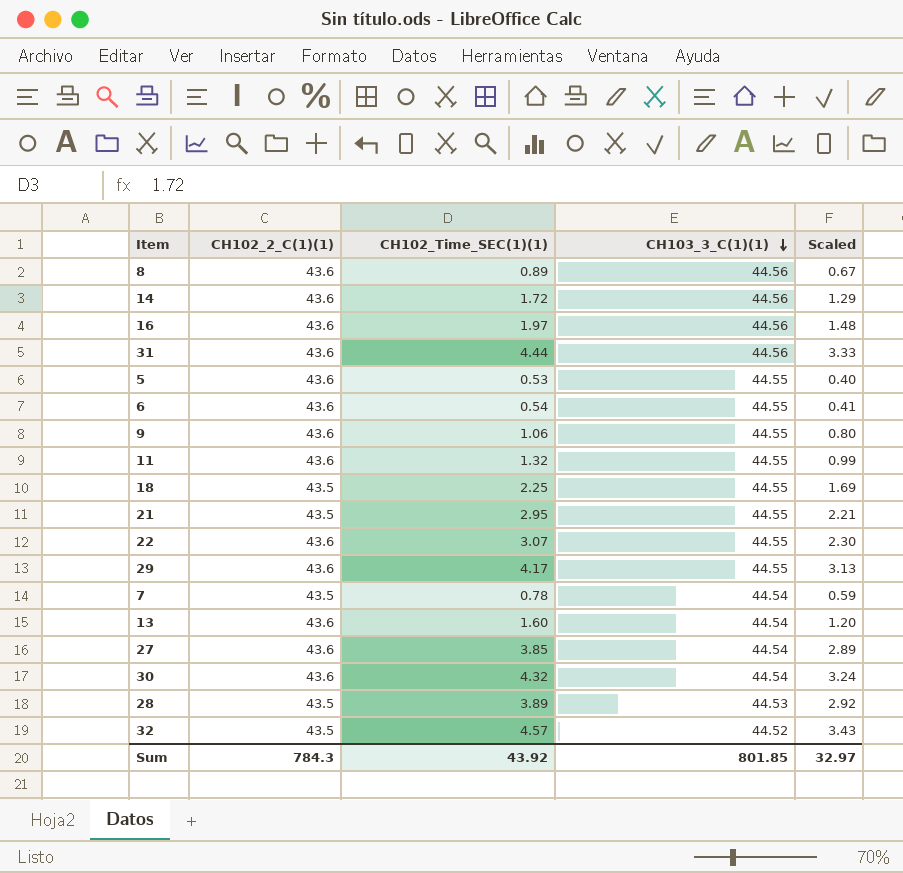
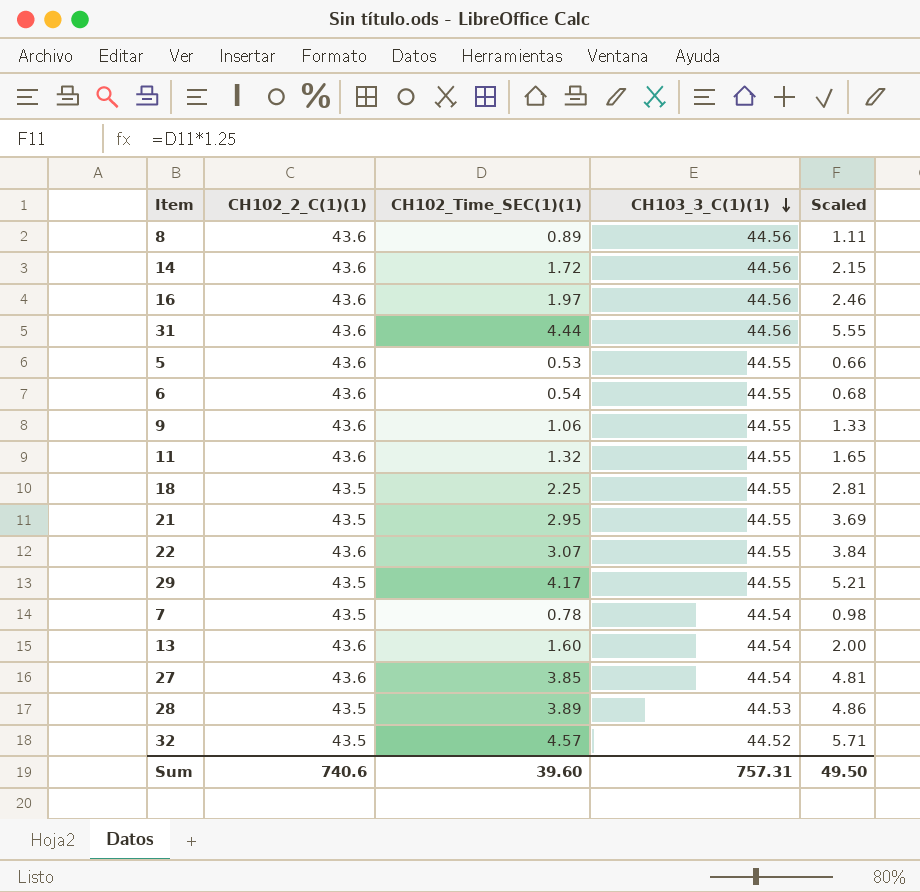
column Scaled | formula: [CH102_Time_SEC(1)(1)] * 0.75 -> [CH102_Time_SEC(1)(1)] * 1.25
row 30: 43.6 | 4.32 | 44.54 | 3.24 -> none
29 | CH102_2_C(1)(1): 43.6 -> 43.5
Sum | CH102_2_C(1)(1): 784.3 -> 740.6
Sum | CH102_Time_SEC(1)(1): 43.92 -> 39.60
Sum | CH103_3_C(1)(1): 801.85 -> 757.31
Sum | Scaled: 32.97 -> 49.50

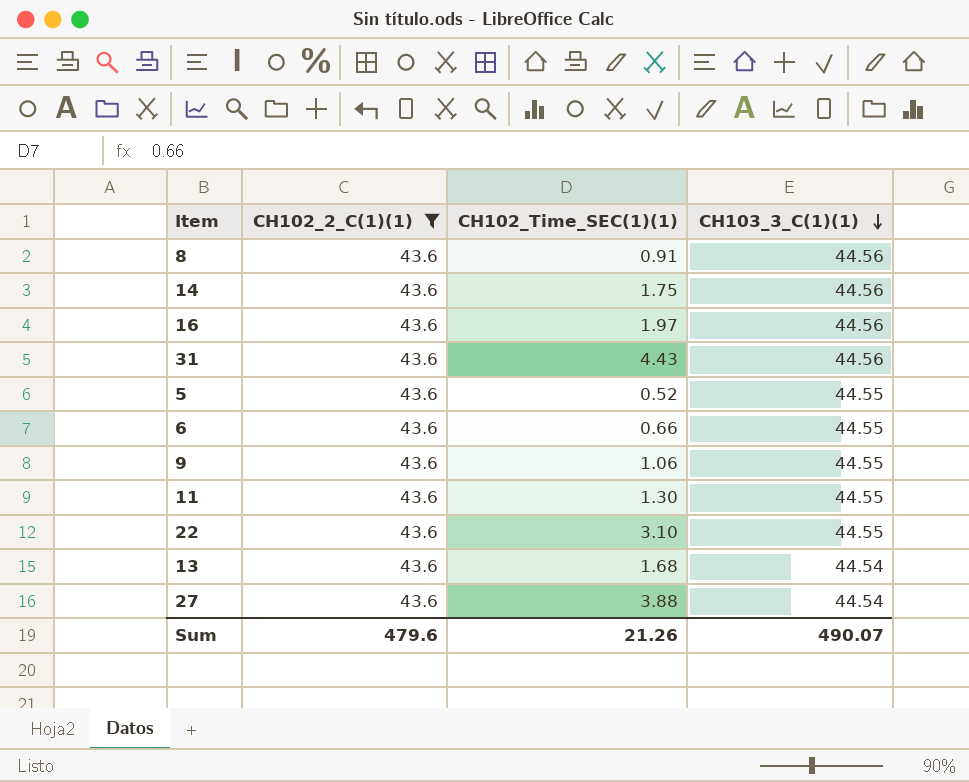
filter: none -> CH102_2_C(1)(1) = 43.6
column Scaled | formula: [CH102_Time_SEC(1)(1)] * 1.25 -> none
8 | CH102_Time_SEC(1)(1): 0.89 -> 0.91
14 | CH102_Time_SEC(1)(1): 1.72 -> 1.75
31 | CH102_Time_SEC(1)(1): 4.44 -> 4.43
5 | CH102_Time_SEC(1)(1): 0.53 -> 0.52
6 | CH102_Time_SEC(1)(1): 0.54 -> 0.66
11 | CH102_Time_SEC(1)(1): 1.32 -> 1.30
22 | CH102_Time_SEC(1)(1): 3.07 -> 3.10
13 | CH102_Time_SEC(1)(1): 1.60 -> 1.68
27 | CH102_Time_SEC(1)(1): 3.85 -> 3.88
Sum | CH102_2_C(1)(1): 740.6 -> 479.6
Sum | CH102_Time_SEC(1)(1): 39.60 -> 21.26
Sum | CH103_3_C(1)(1): 757.31 -> 490.07

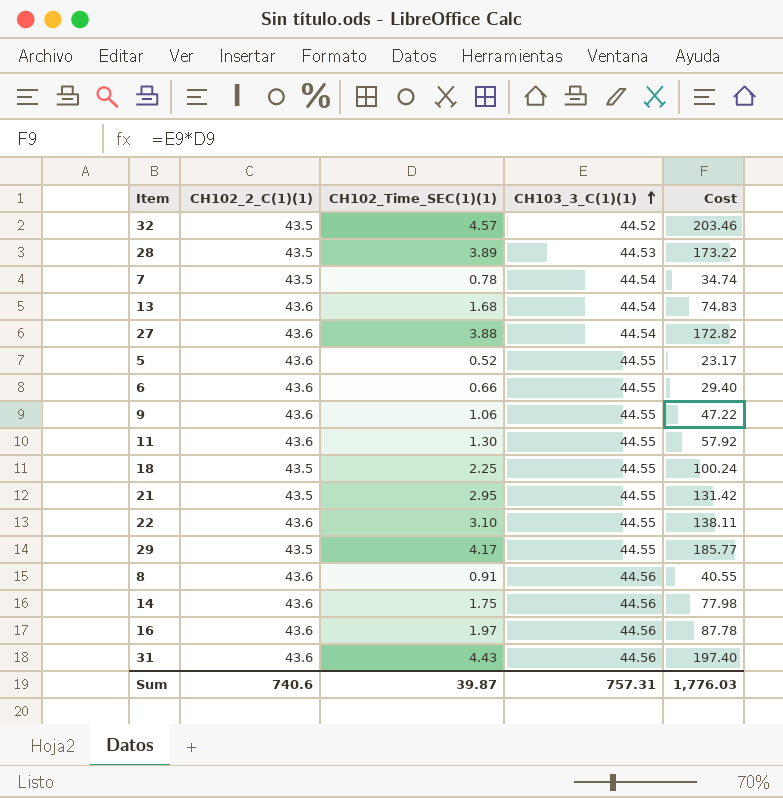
filter: CH102_2_C(1)(1) = 43.6 -> none
row order: CH103_3_C(1)(1) descending -> CH103_3_C(1)(1) ascending
column Cost | formula: none -> [CH102_Time_SEC(1)(1)] * [CH103_3_C(1)(1)]
Sum | CH102_2_C(1)(1): 479.6 -> 740.6
Sum | CH102_Time_SEC(1)(1): 21.26 -> 39.87
Sum | CH103_3_C(1)(1): 490.07 -> 757.31

